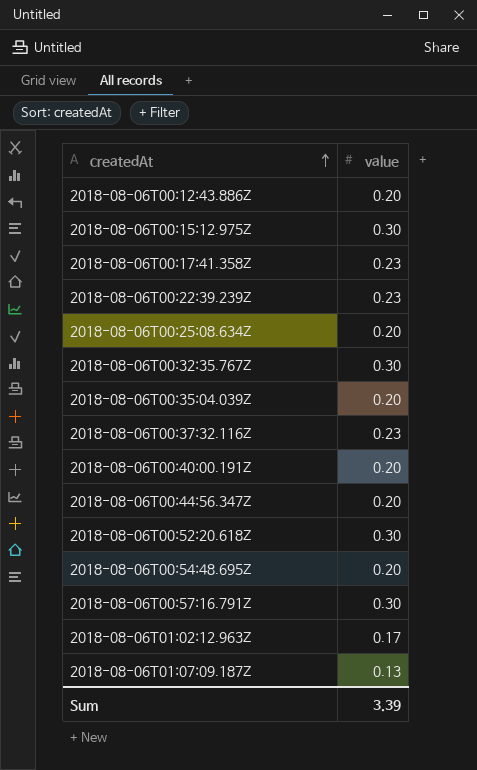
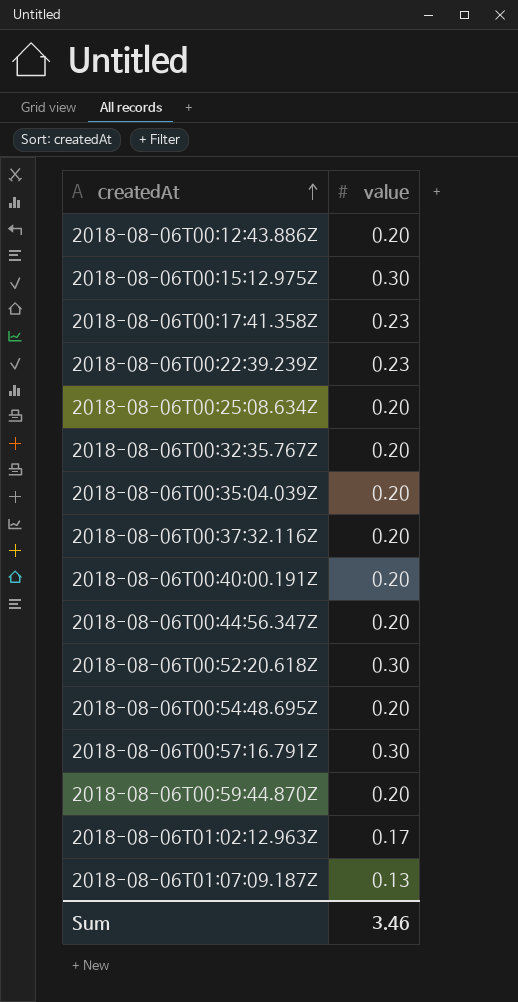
2018-08-06T00:32:35.767Z | value: 0.30 -> 0.20
2018-08-06T00:37:32.116Z | value: 0.23 -> 0.20
row 2018-08-06T00:59:44.870Z: none -> 0.20
Sum | value: 3.39 -> 3.46

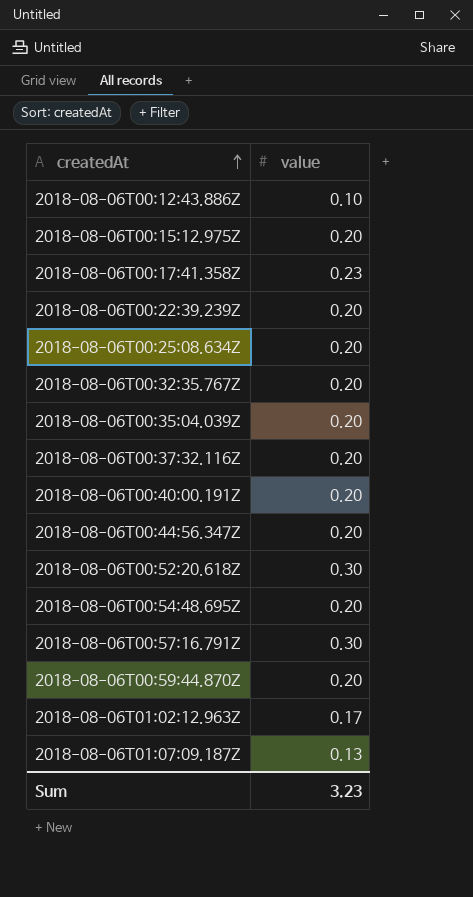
2018-08-06T00:12:43.886Z | value: 0.20 -> 0.10
2018-08-06T00:15:12.975Z | value: 0.30 -> 0.20
2018-08-06T00:22:39.239Z | value: 0.23 -> 0.20
Sum | value: 3.46 -> 3.23

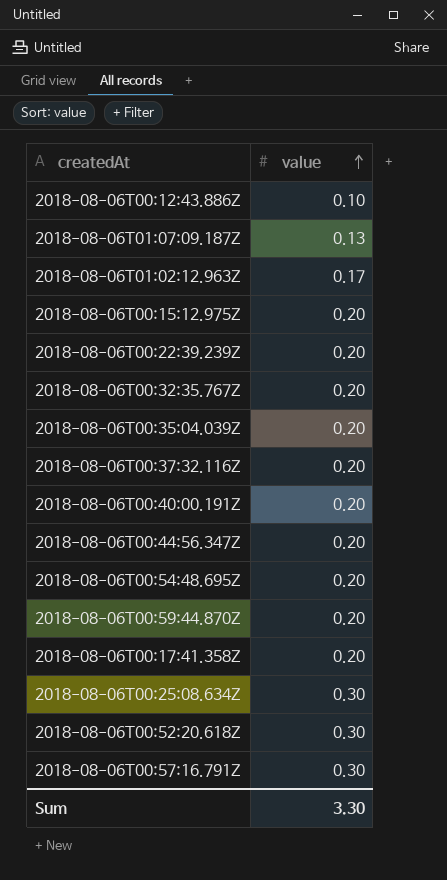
row order: createdAt ascending -> value ascending
2018-08-06T00:17:41.358Z | value: 0.23 -> 0.20
2018-08-06T00:25:08.634Z | value: 0.20 -> 0.30
Sum | value: 3.23 -> 3.30

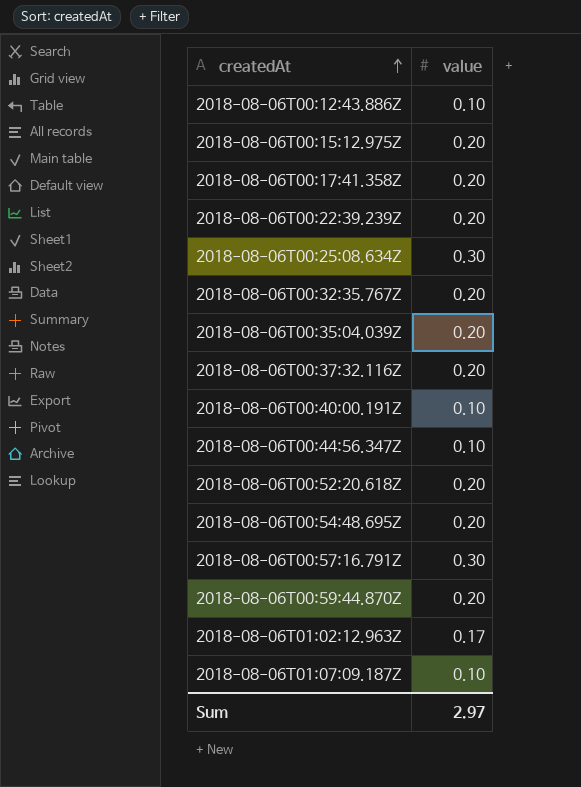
row order: value ascending -> createdAt ascending
2018-08-06T00:40:00.191Z | value: 0.20 -> 0.10
2018-08-06T00:44:56.347Z | value: 0.20 -> 0.10
2018-08-06T00:52:20.618Z | value: 0.30 -> 0.20
2018-08-06T01:07:09.187Z | value: 0.13 -> 0.10
Sum | value: 3.30 -> 2.97

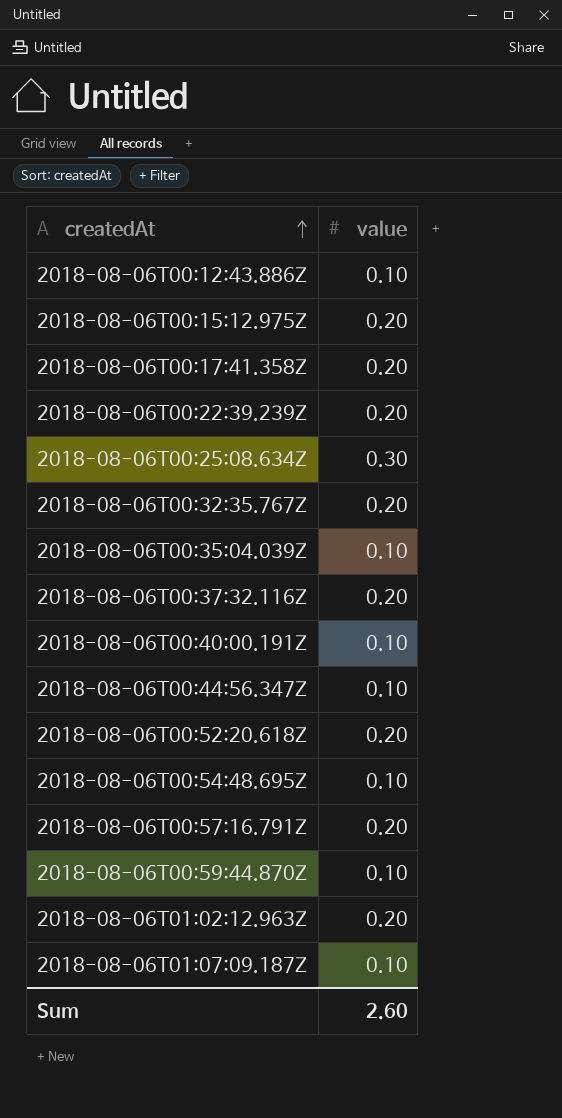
2018-08-06T00:35:04.039Z | value: 0.20 -> 0.10
2018-08-06T00:54:48.695Z | value: 0.20 -> 0.10
2018-08-06T00:57:16.791Z | value: 0.30 -> 0.20
2018-08-06T00:59:44.870Z | value: 0.20 -> 0.10
2018-08-06T01:02:12.963Z | value: 0.17 -> 0.20
Sum | value: 2.97 -> 2.60

